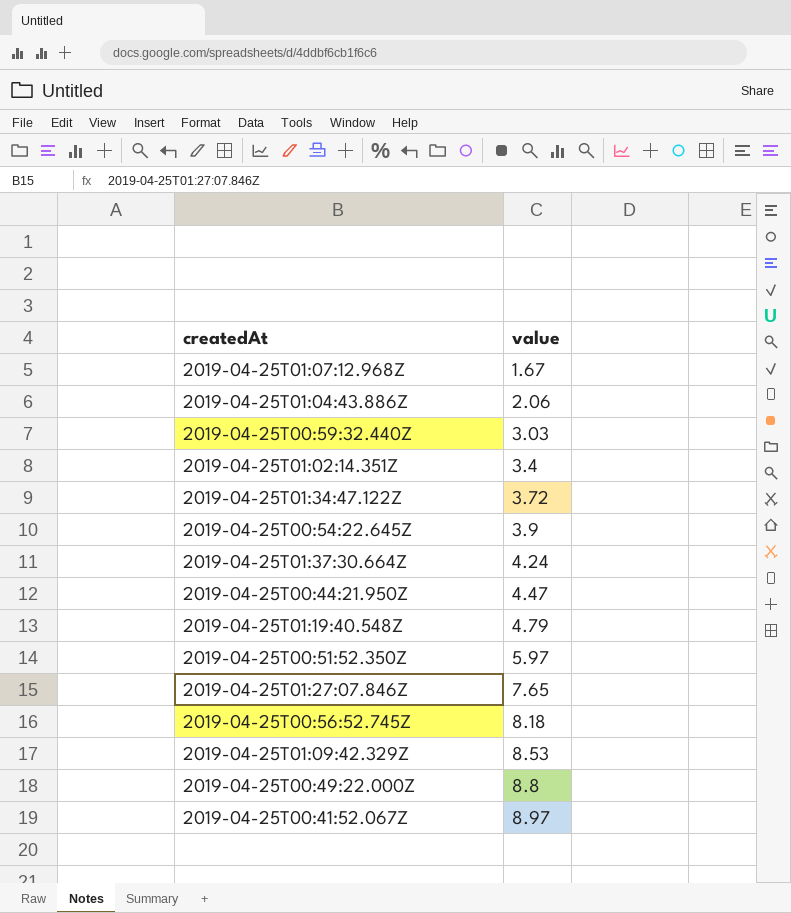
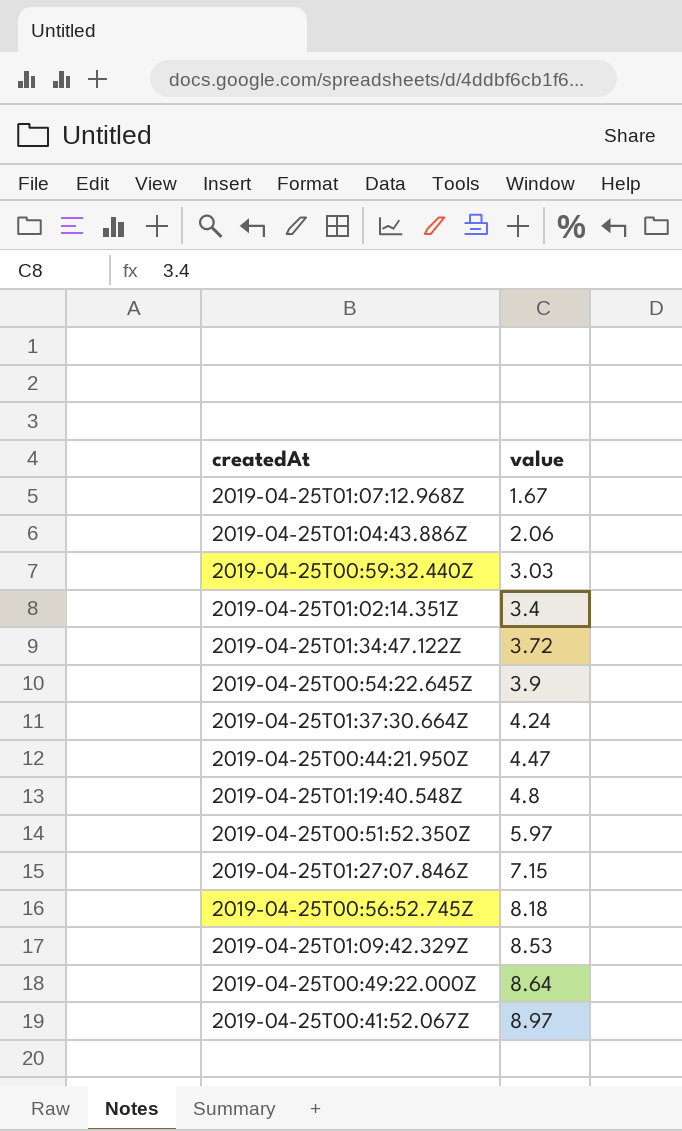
2019-04-25T01:19:40.548Z | value: 4.79 -> 4.8
2019-04-25T01:27:07.846Z | value: 7.65 -> 7.15
2019-04-25T00:49:22.000Z | value: 8.8 -> 8.64

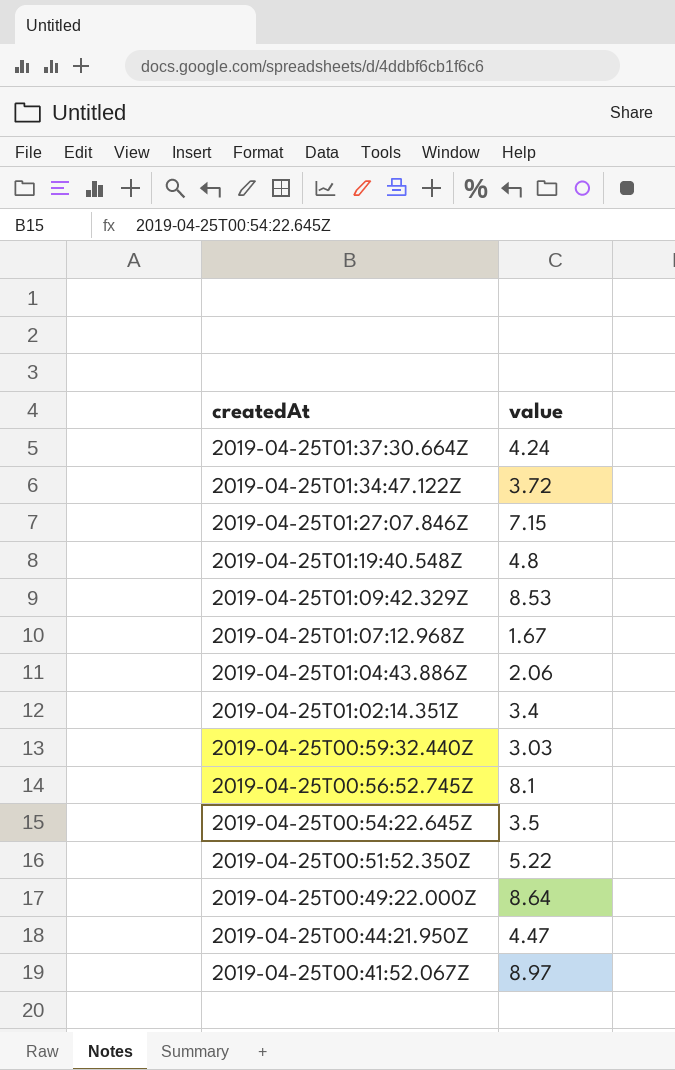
row order: value ascending -> createdAt descending
2019-04-25T00:56:52.745Z | value: 8.18 -> 8.1
2019-04-25T00:54:22.645Z | value: 3.9 -> 3.5
2019-04-25T00:51:52.350Z | value: 5.97 -> 5.22

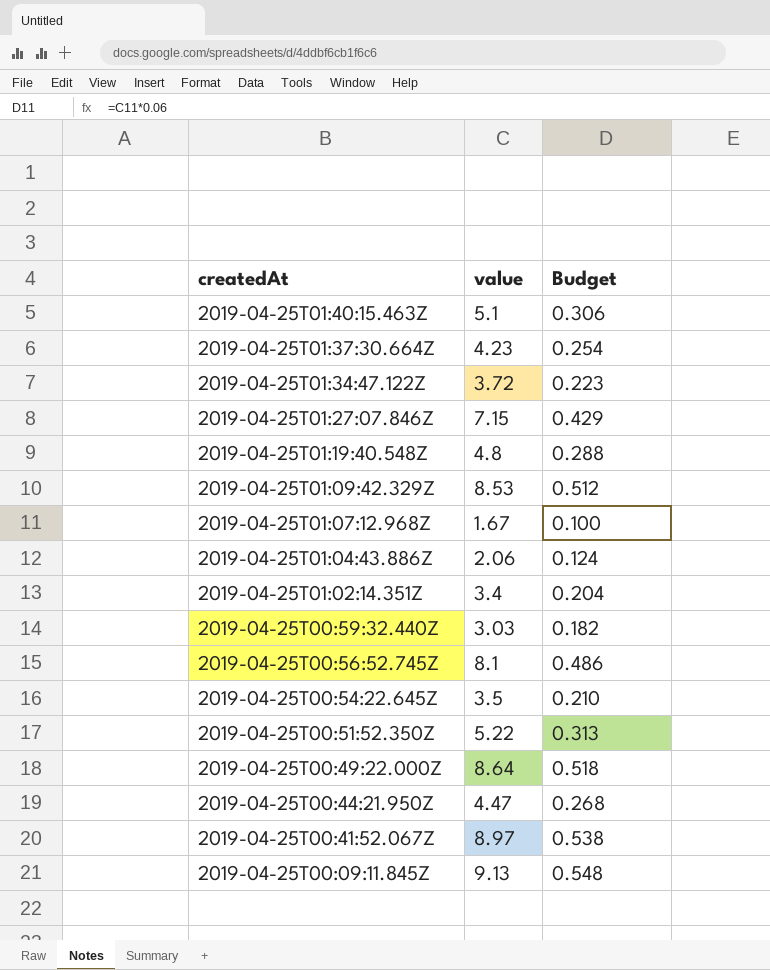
column Budget | formula: none -> [value] * 0.06
row 2019-04-25T01:40:15.463Z: none -> 5.1 | 0.306
2019-04-25T01:37:30.664Z | value: 4.24 -> 4.23
row 2019-04-25T00:09:11.845Z: none -> 9.13 | 0.548

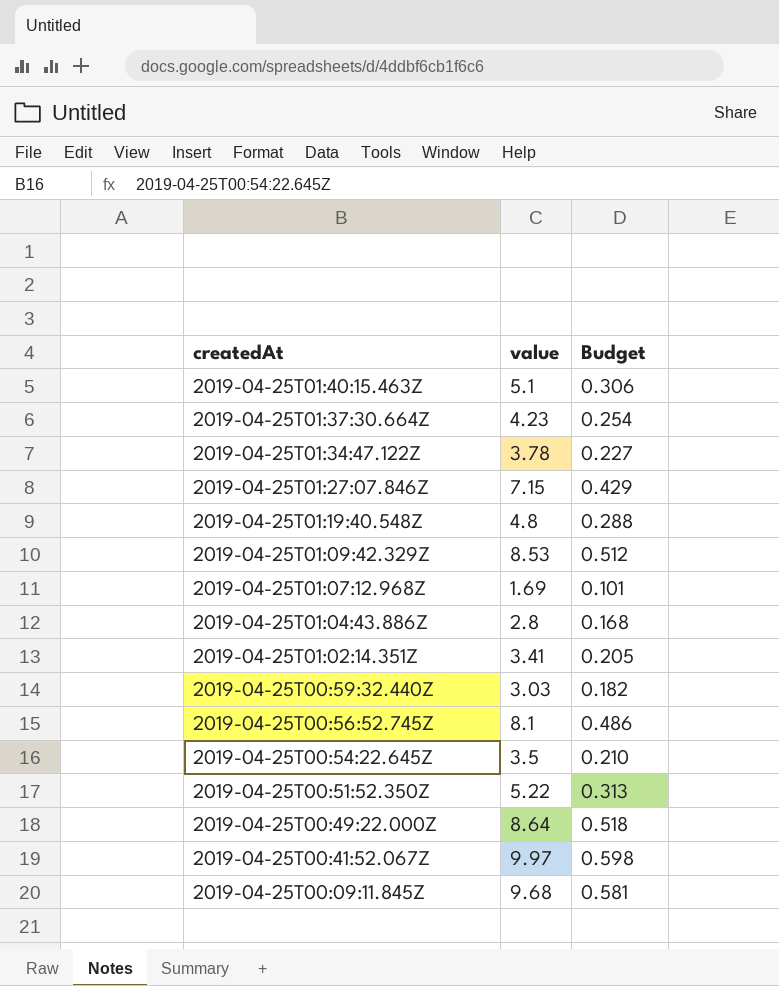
row 2019-04-25T00:44:21.950Z: 4.47 | 0.268 -> none
2019-04-25T01:34:47.122Z | value: 3.72 -> 3.78
2019-04-25T01:34:47.122Z | Budget: 0.223 -> 0.227
2019-04-25T01:07:12.968Z | value: 1.67 -> 1.69
2019-04-25T01:07:12.968Z | Budget: 0.100 -> 0.101
2019-04-25T01:04:43.886Z | value: 2.06 -> 2.8
2019-04-25T01:04:43.886Z | Budget: 0.124 -> 0.168
2019-04-25T01:02:14.351Z | value: 3.4 -> 3.41
2019-04-25T01:02:14.351Z | Budget: 0.204 -> 0.205
2019-04-25T00:41:52.067Z | value: 8.97 -> 9.97
2019-04-25T00:41:52.067Z | Budget: 0.538 -> 0.598
2019-04-25T00:09:11.845Z | value: 9.13 -> 9.68
2019-04-25T00:09:11.845Z | Budget: 0.548 -> 0.581

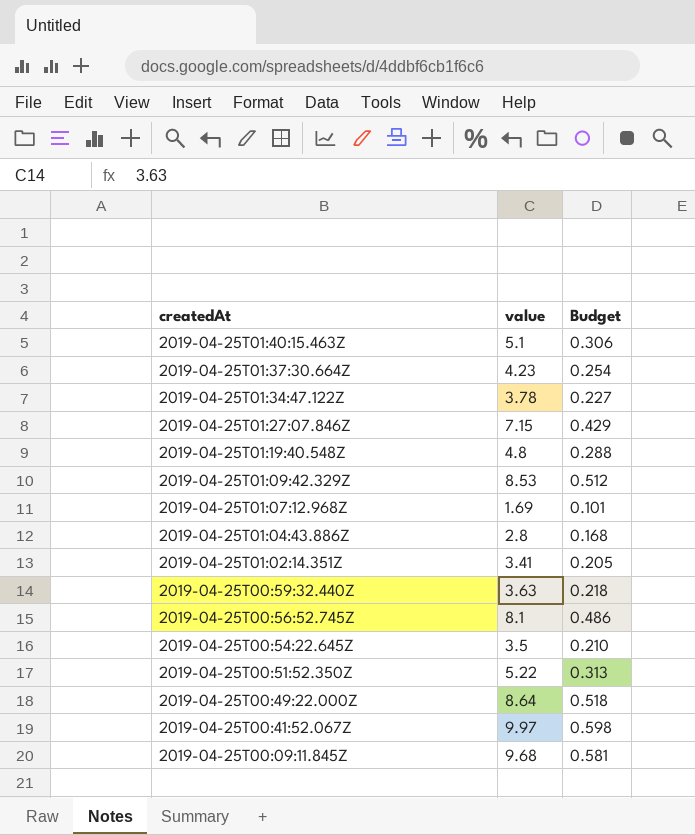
2019-04-25T00:59:32.440Z | value: 3.03 -> 3.63
2019-04-25T00:59:32.440Z | Budget: 0.182 -> 0.218

